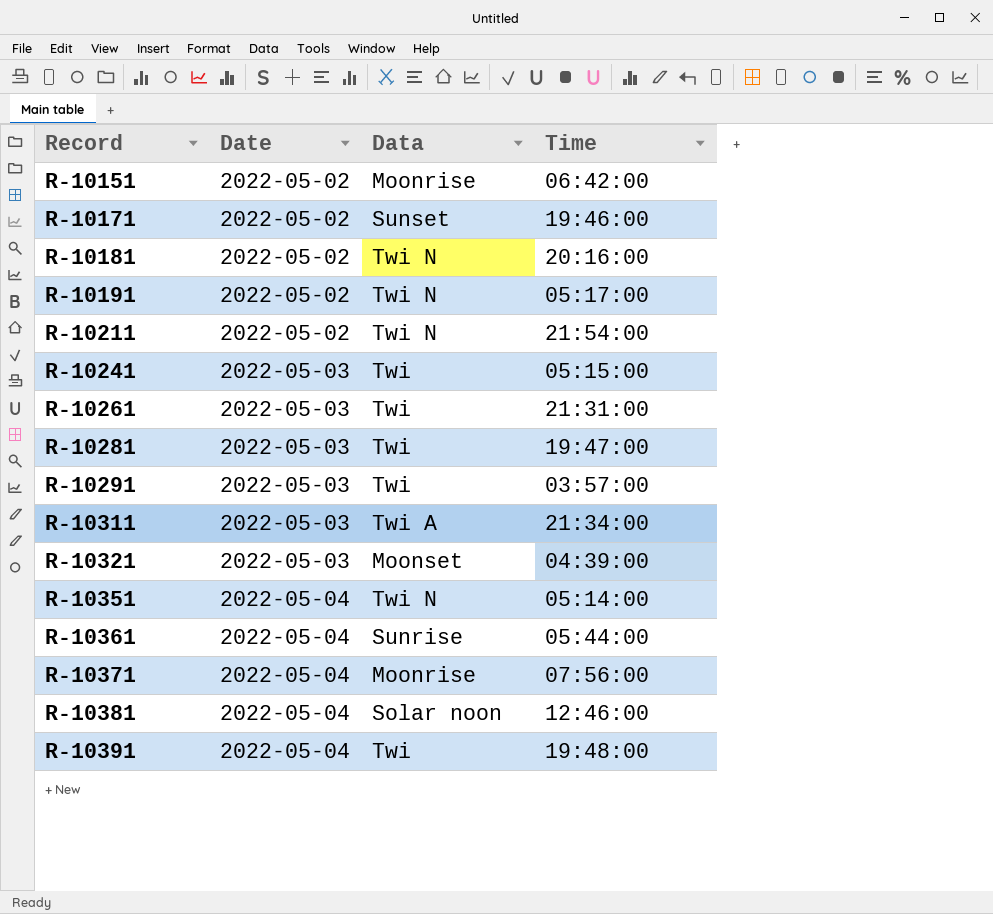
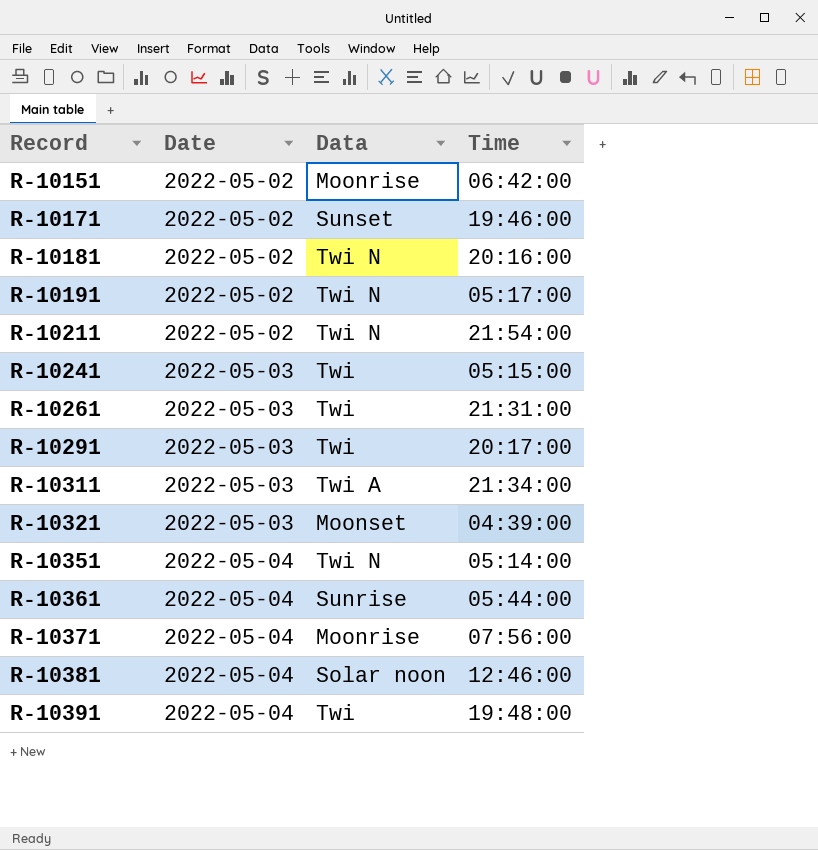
row R-10281: 2022-05-03 | Twi | 19:47:00 -> none
R-10291 | Time: 03:57:00 -> 20:17:00

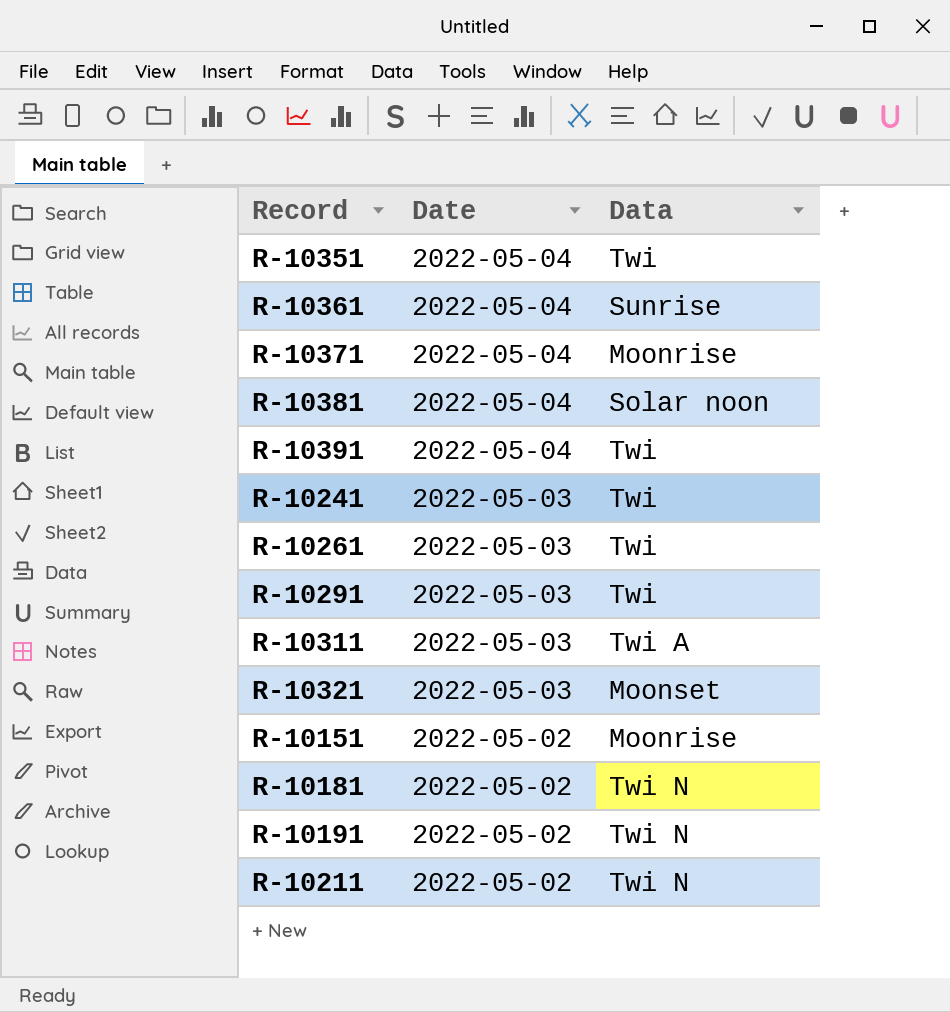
row order: Record ascending -> Date descending
column Time | position: 4 -> none
row R-10171: 2022-05-02 | Sunset | 19:46:00 -> none
R-10351 | Data: Twi N -> Twi

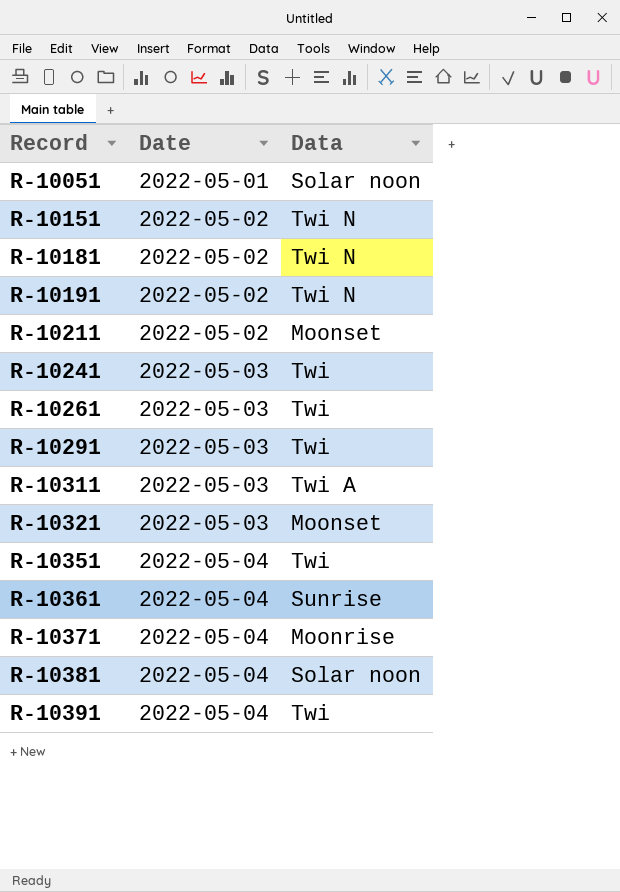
row order: Date descending -> Record ascending
row R-10051: none -> 2022-05-01 | Solar noon
R-10151 | Data: Moonrise -> Twi N
R-10211 | Data: Twi N -> Moonset

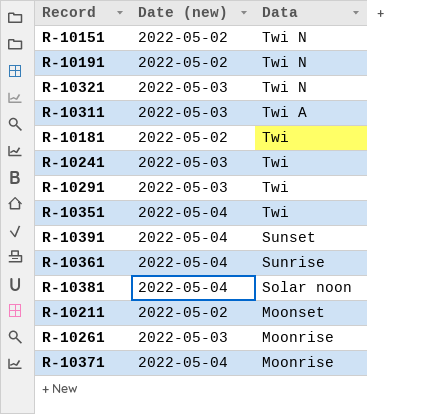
row order: Record ascending -> Data descending
column name: Date -> Date (new)
row R-10051: 2022-05-01 | Solar noon -> none
R-10321 | Data: Moonset -> Twi N
R-10181 | Data: Twi N -> Twi
R-10391 | Data: Twi -> Sunset
R-10261 | Data: Twi -> Moonrise

